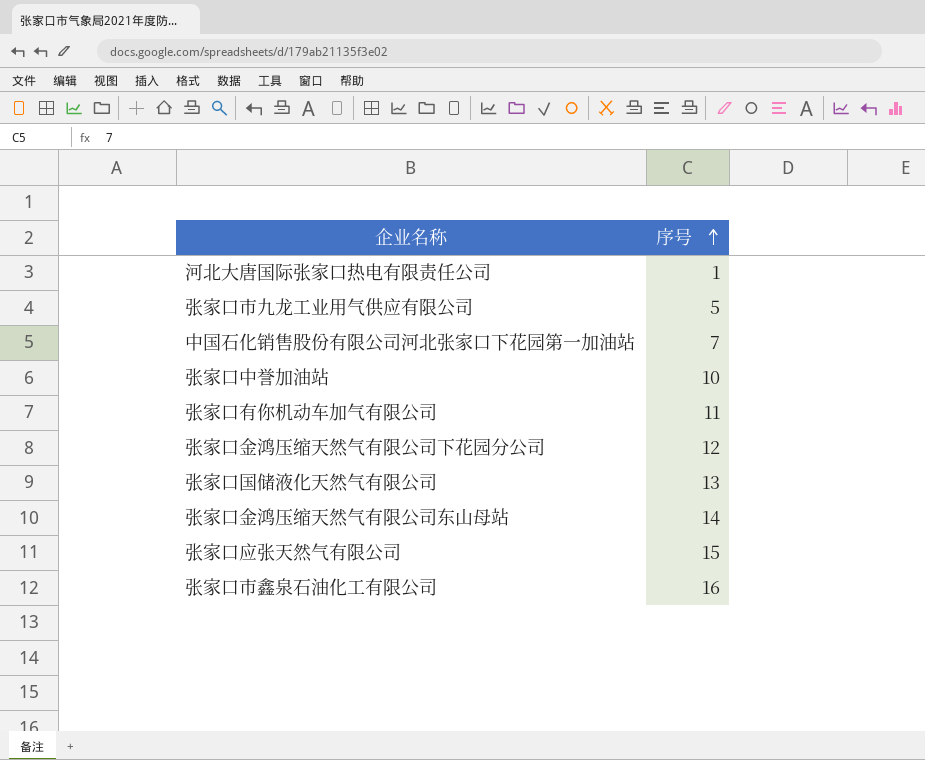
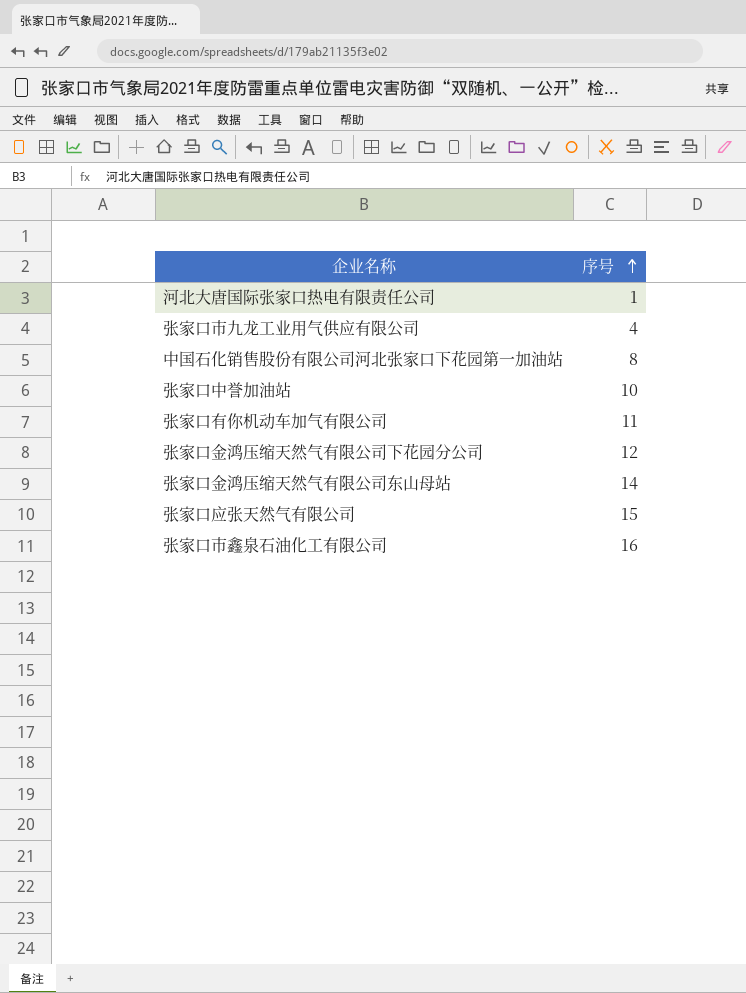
row 张家口国储液化天然气有限公司: 13 -> none
张家口市九龙工业用气供应有限公司 | 序号: 5 -> 4
中国石化销售股份有限公司河北张家口下花园第一加油站 | 序号: 7 -> 8

